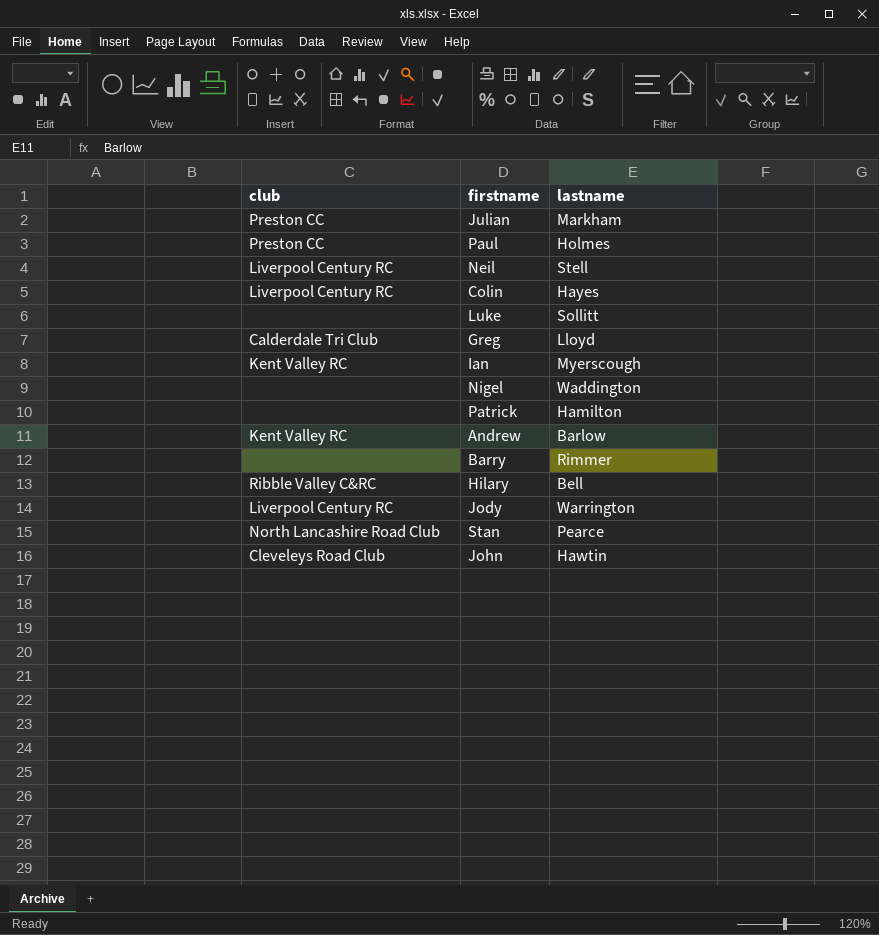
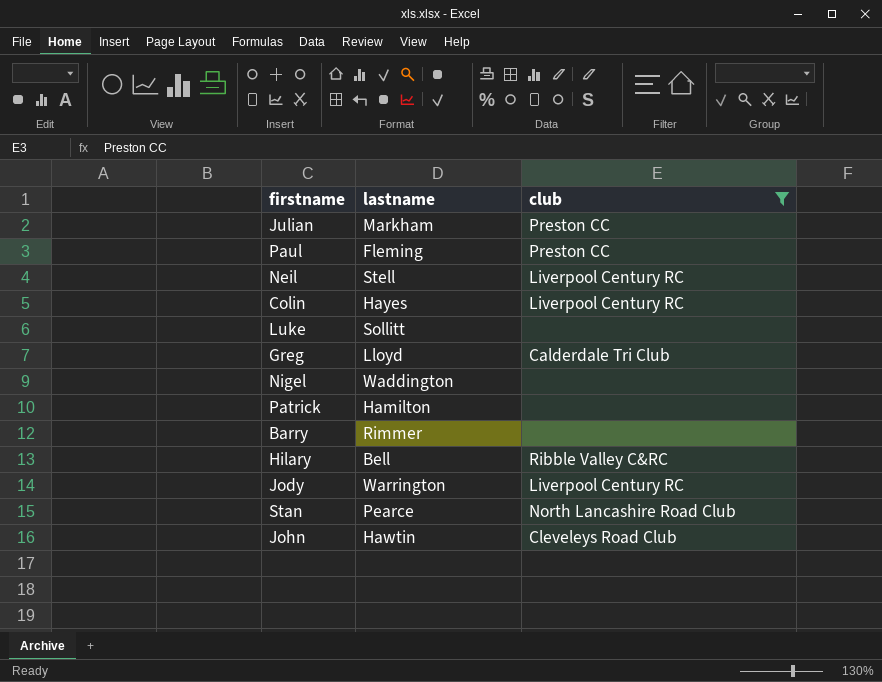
filter: none -> club != Kent Valley RC
column club | position: 1 -> 3
Paul | lastname: Holmes -> Fleming

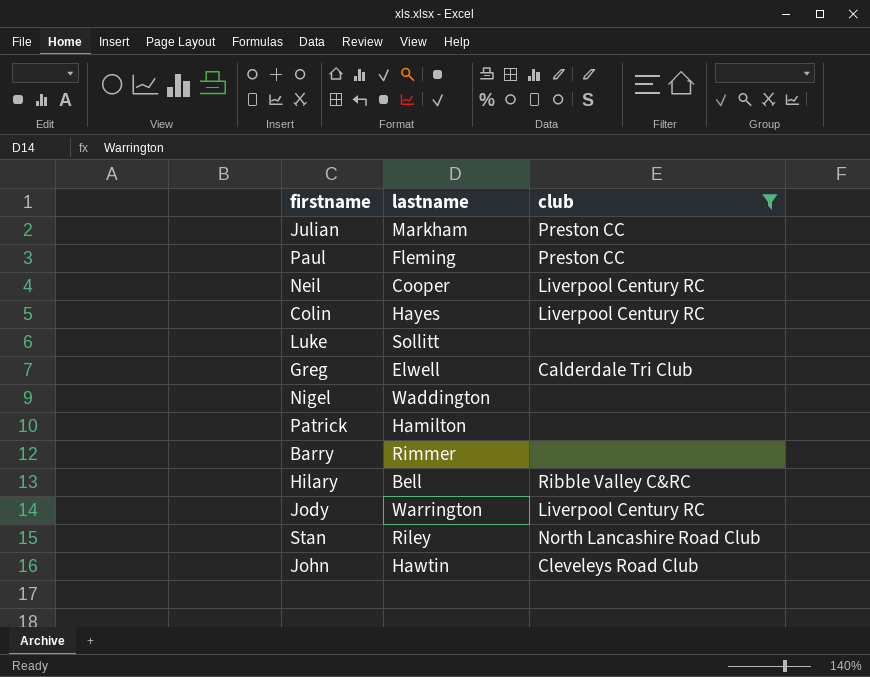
Neil | lastname: Stell -> Cooper
Greg | lastname: Lloyd -> Elwell
Stan | lastname: Pearce -> Riley

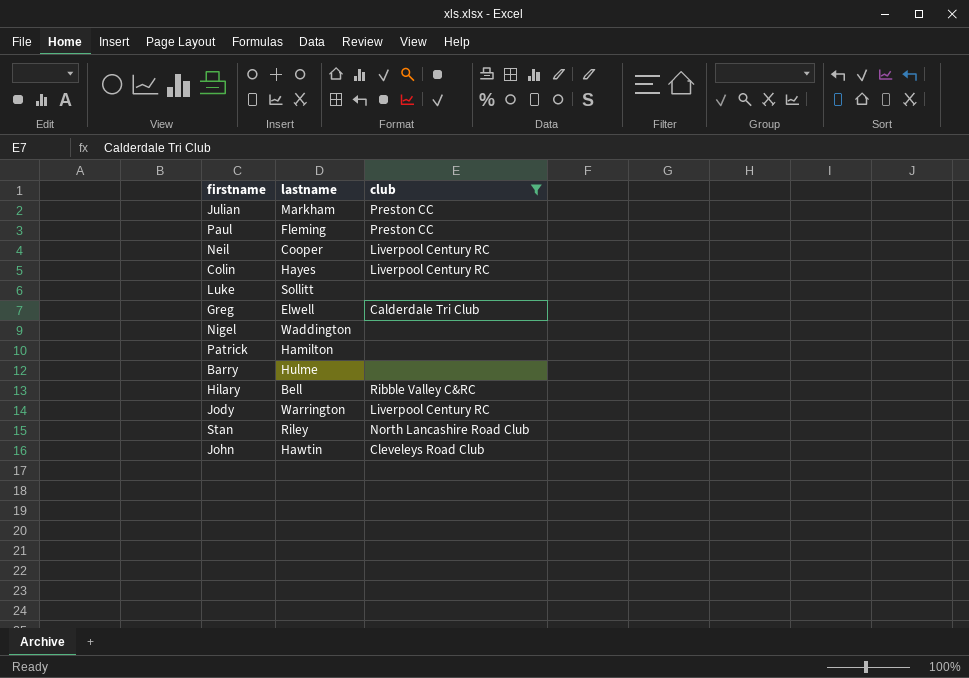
Barry | lastname: Rimmer -> Hulme

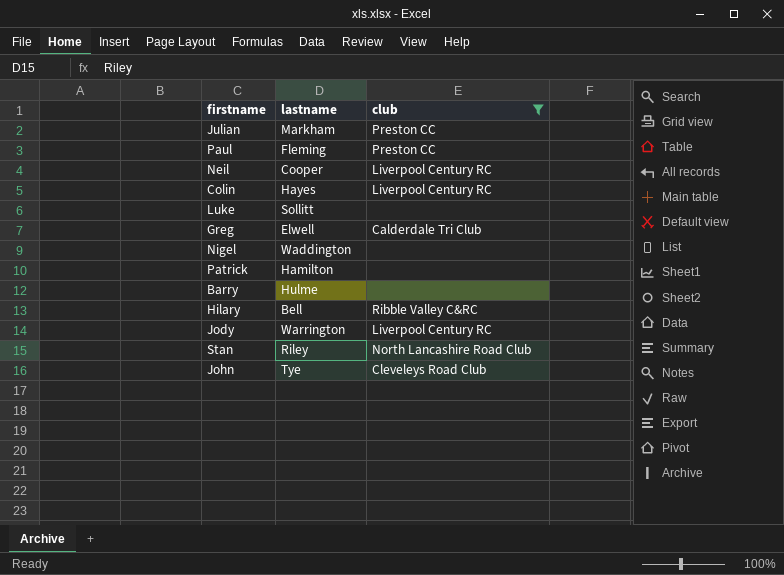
John | lastname: Hawtin -> Tye

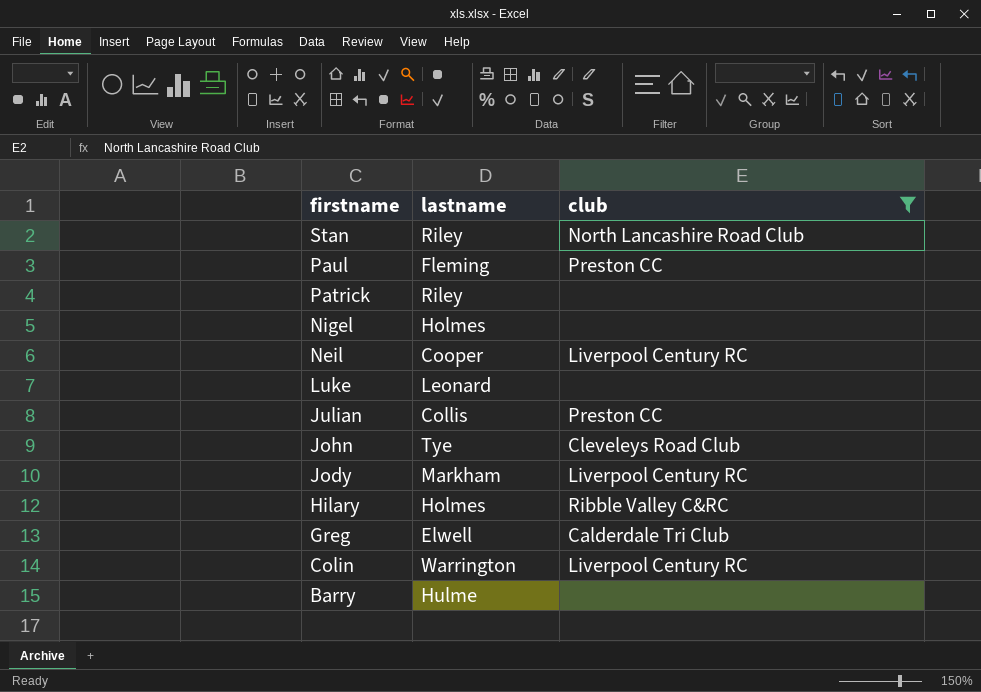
row order: none -> firstname descending
Patrick | lastname: Hamilton -> Riley
Nigel | lastname: Waddington -> Holmes
Luke | lastname: Sollitt -> Leonard
Julian | lastname: Markham -> Collis
Jody | lastname: Warrington -> Markham
Hilary | lastname: Bell -> Holmes
Colin | lastname: Hayes -> Warrington

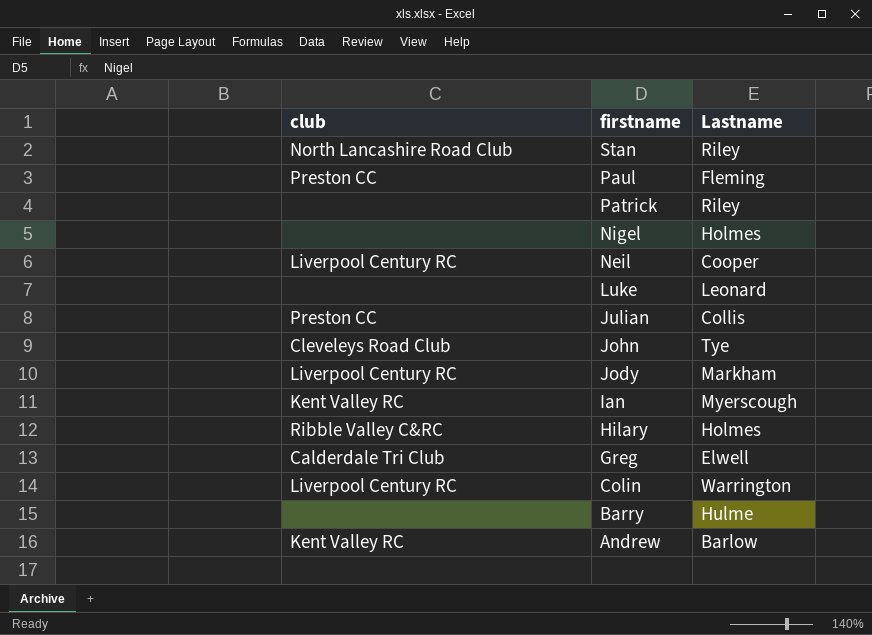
filter: club != Kent Valley RC -> none
column club | position: 3 -> 1
column name: lastname -> Lastname

